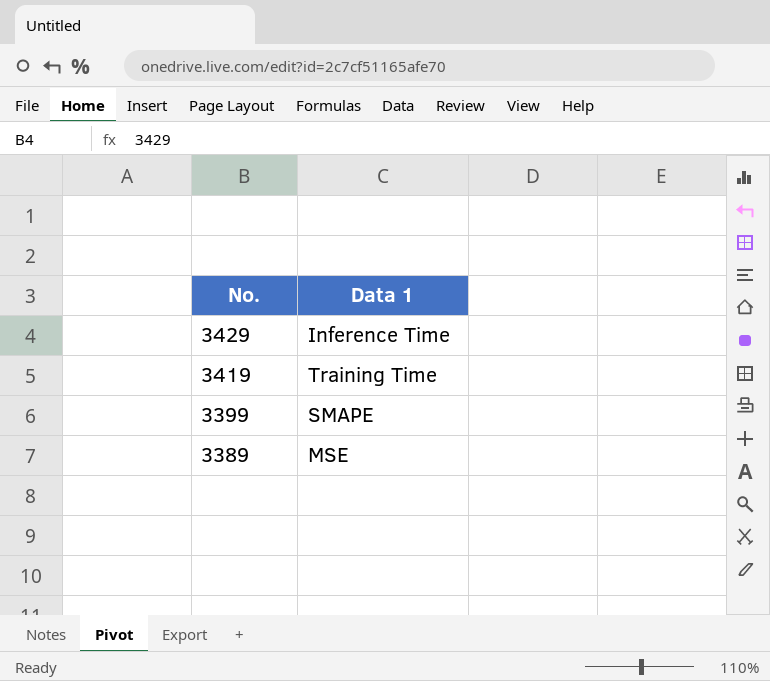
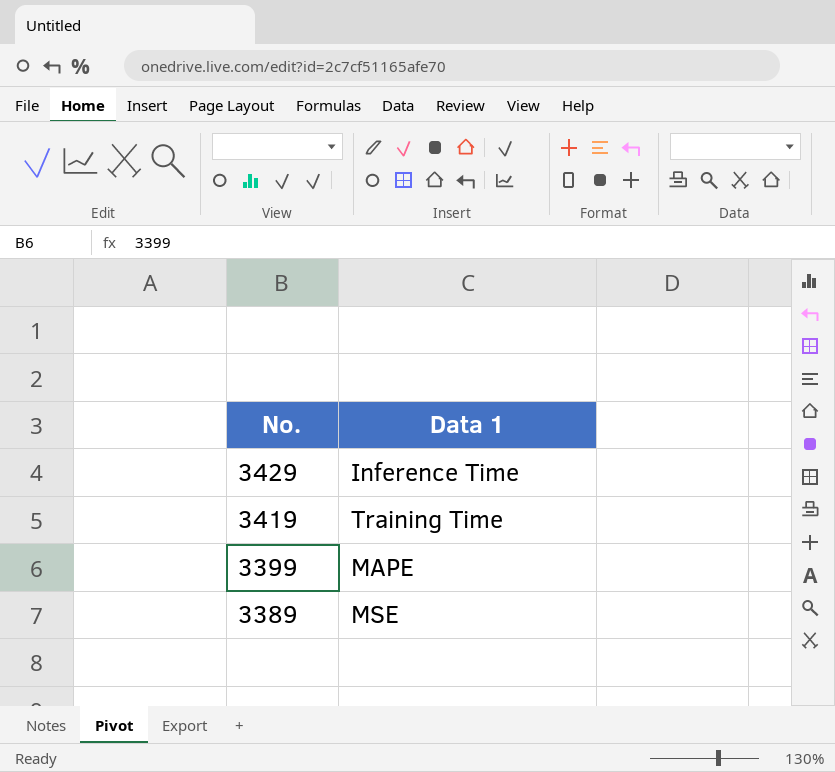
3399 | Data 1: SMAPE -> MAPE

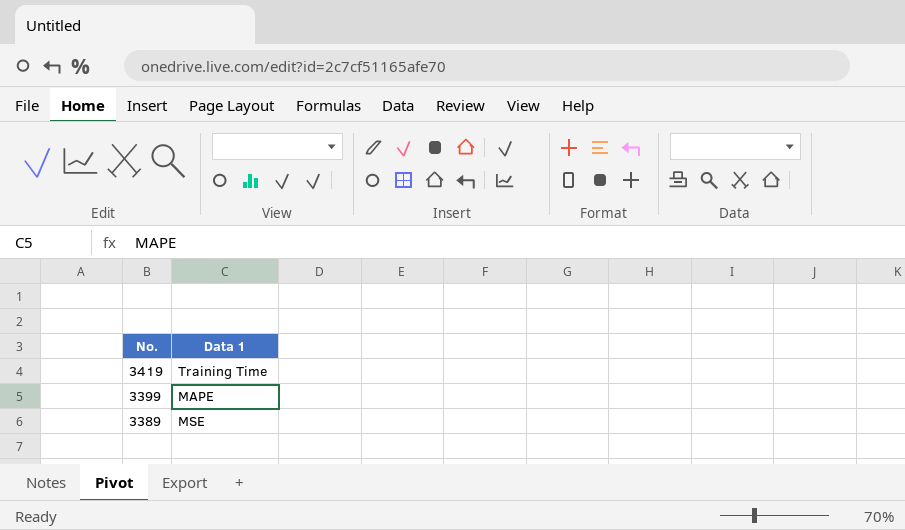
row 3429: Inference Time -> none

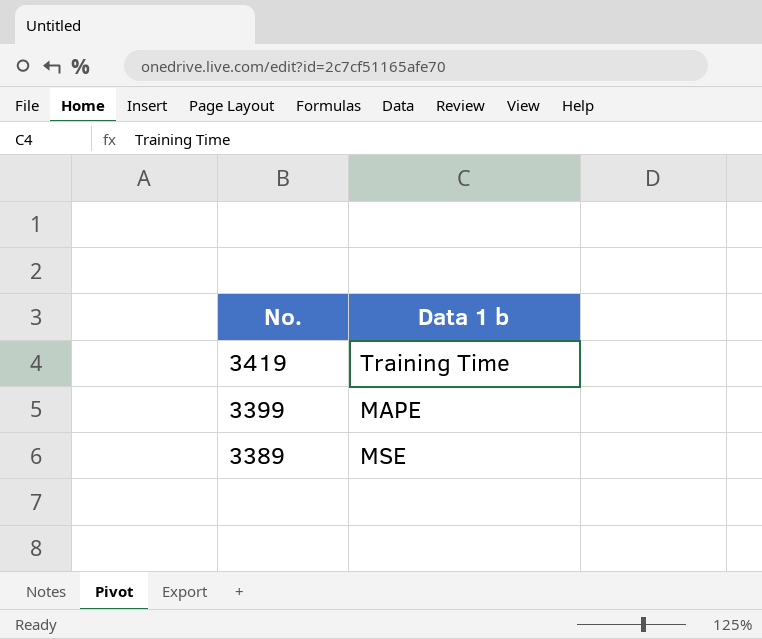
column name: Data 1 -> Data 1 b

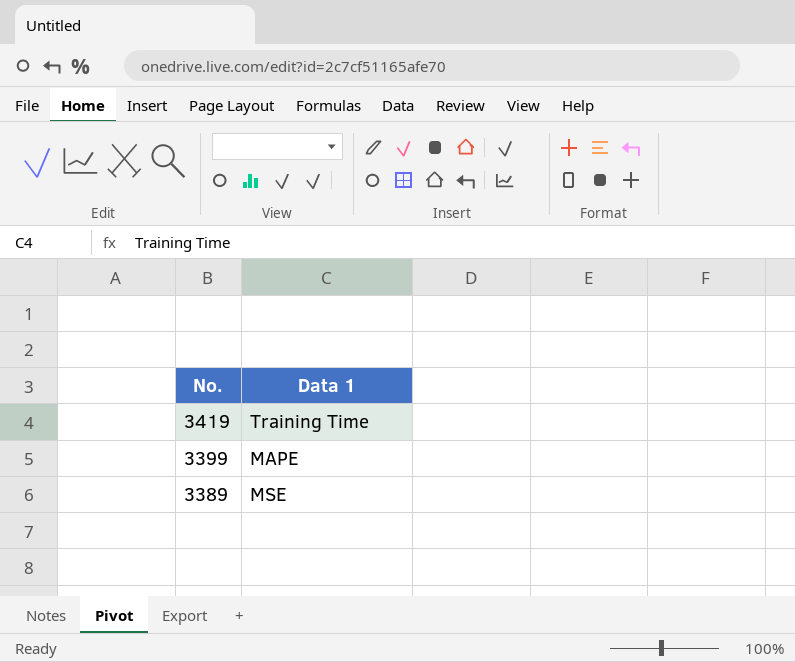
column name: Data 1 b -> Data 1

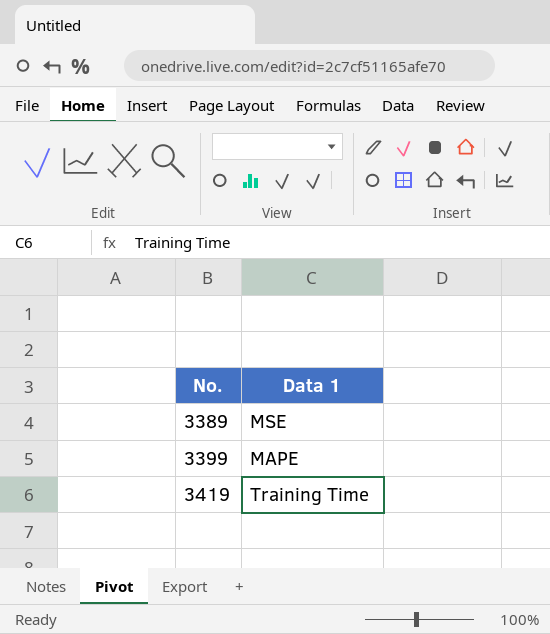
row order: No. descending -> No. ascending

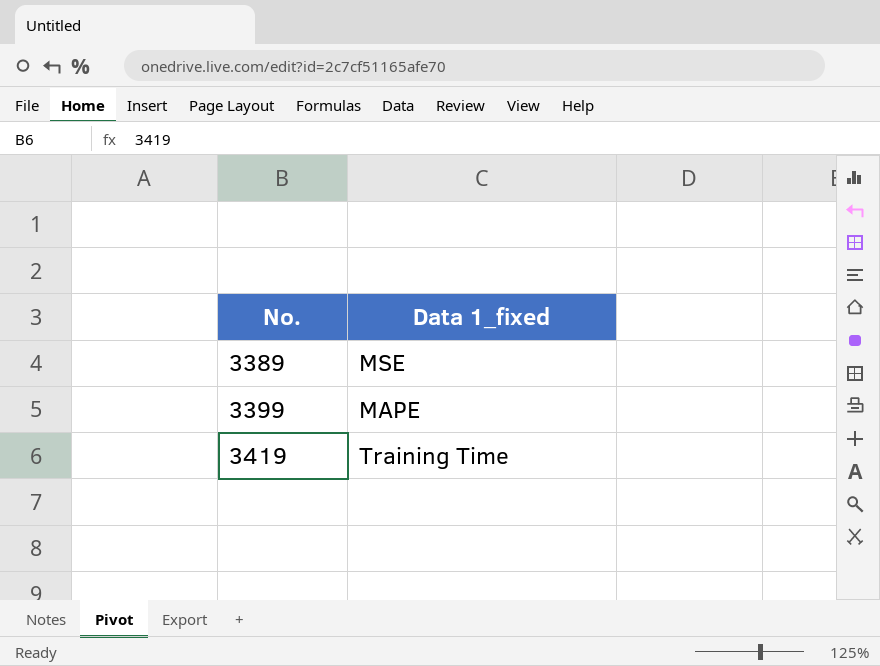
column name: Data 1 -> Data 1_fixed

